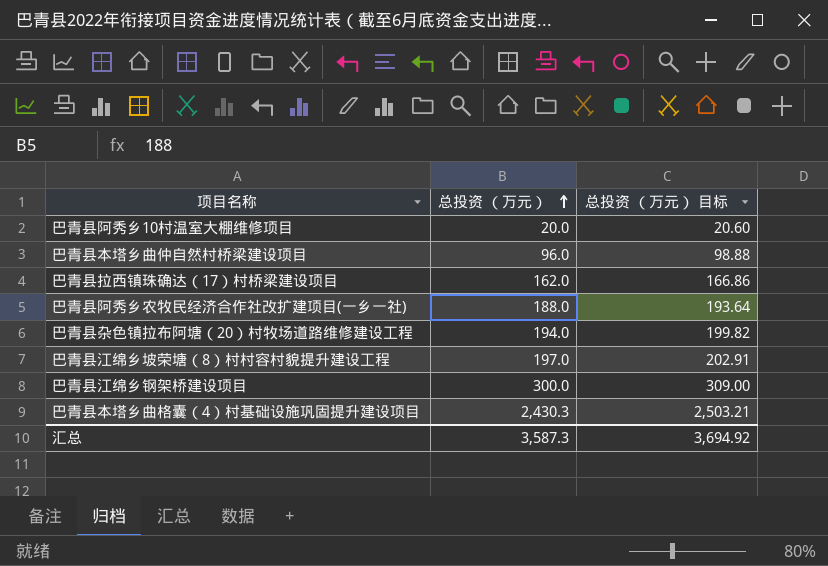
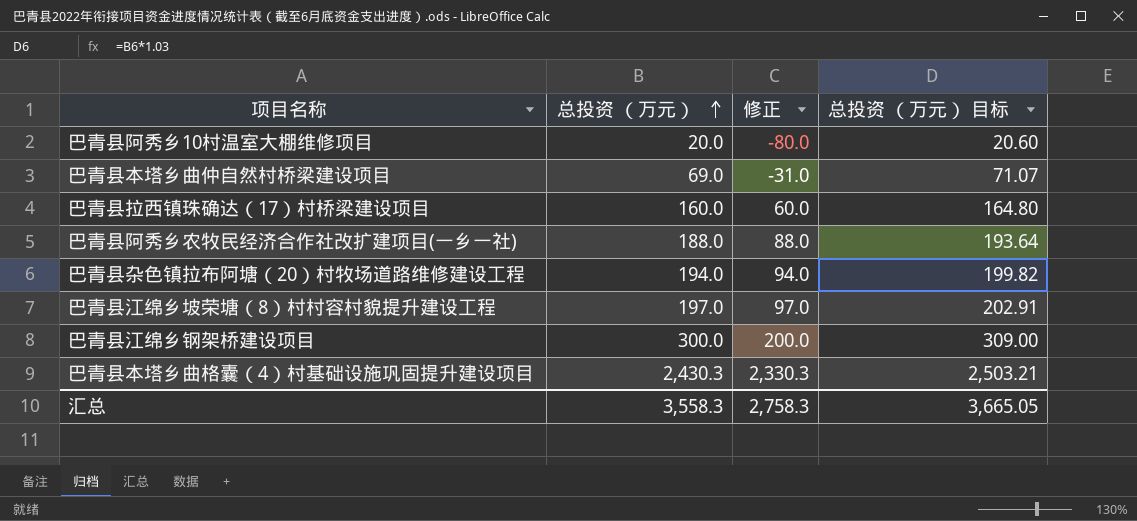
column 修正 | formula: none -> [总投资 （万元）] - 100
巴青县本塔乡曲仲自然村桥梁建设项目 | 总投资 （万元）: 96.0 -> 69.0
巴青县本塔乡曲仲自然村桥梁建设项目 | 总投资 （万元） 目标: 98.88 -> 71.07
巴青县拉西镇珠确达（17）村桥梁建设项目 | 总投资 （万元）: 162.0 -> 160.0
巴青县拉西镇珠确达（17）村桥梁建设项目 | 总投资 （万元） 目标: 166.86 -> 164.80
汇总 | 总投资 （万元）: 3,587.3 -> 3,558.3
汇总 | 总投资 （万元） 目标: 3,694.92 -> 3,665.05

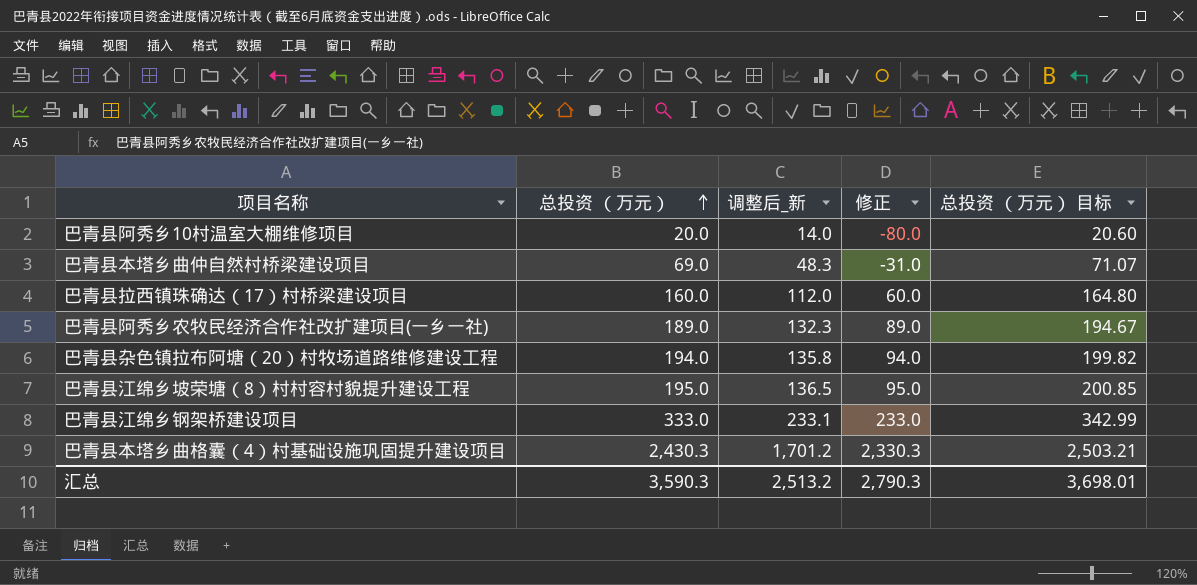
column 调整后_新 | formula: none -> [总投资 （万元）] * 0.7
巴青县阿秀乡农牧民经济合作社改扩建项目(一乡一社) | 总投资 （万元）: 188.0 -> 189.0
巴青县阿秀乡农牧民经济合作社改扩建项目(一乡一社) | 修正: 88.0 -> 89.0
巴青县阿秀乡农牧民经济合作社改扩建项目(一乡一社) | 总投资 （万元） 目标: 193.64 -> 194.67
巴青县江绵乡坡荣塘（8）村村容村貌提升建设工程 | 总投资 （万元）: 197.0 -> 195.0
巴青县江绵乡坡荣塘（8）村村容村貌提升建设工程 | 修正: 97.0 -> 95.0
巴青县江绵乡坡荣塘（8）村村容村貌提升建设工程 | 总投资 （万元） 目标: 202.91 -> 200.85
巴青县江绵乡钢架桥建设项目 | 总投资 （万元）: 300.0 -> 333.0
巴青县江绵乡钢架桥建设项目 | 修正: 200.0 -> 233.0
巴青县江绵乡钢架桥建设项目 | 总投资 （万元） 目标: 309.00 -> 342.99
汇总 | 总投资 （万元）: 3,558.3 -> 3,590.3
汇总 | 修正: 2,758.3 -> 2,790.3
汇总 | 总投资 （万元） 目标: 3,665.05 -> 3,698.01

